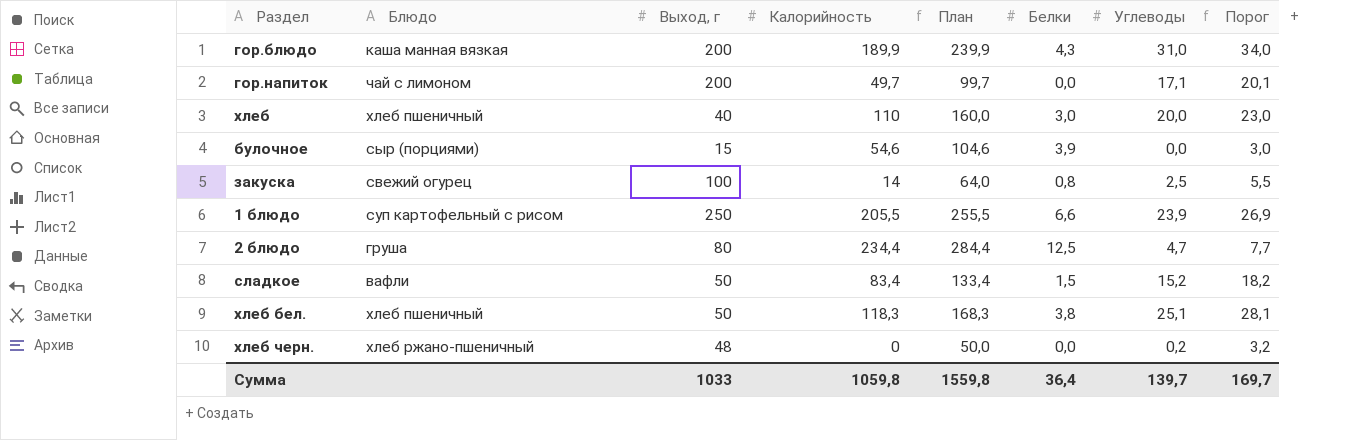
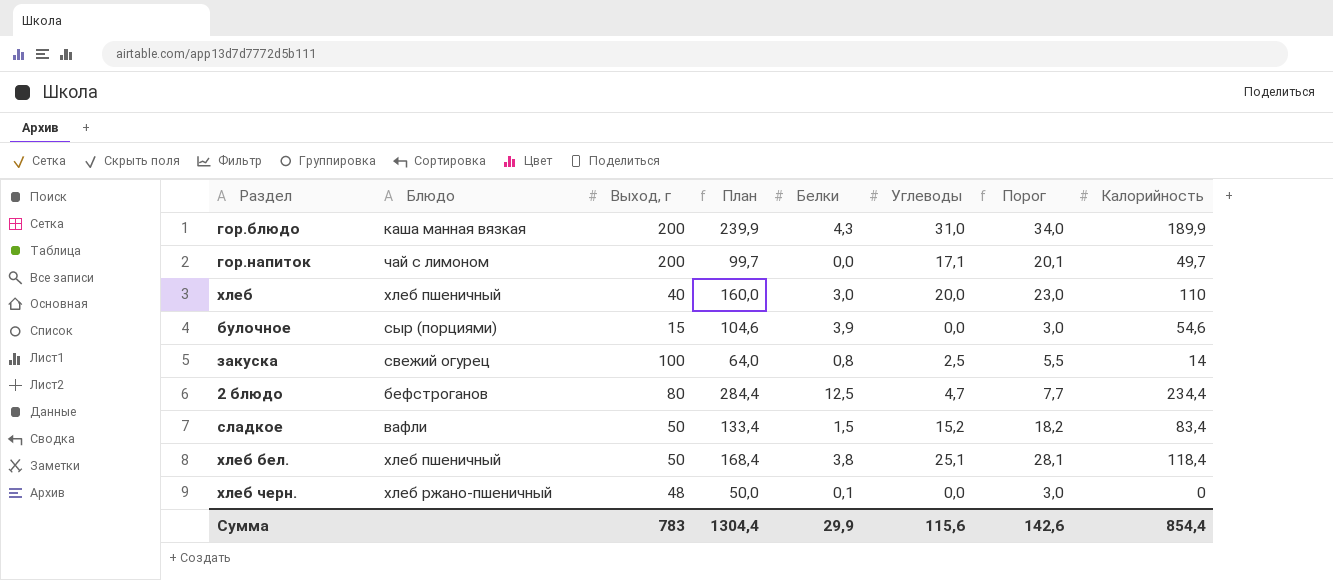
column Калорийность | position: 4 -> 8
row 1 блюдо: суп картофельный с рисом | 250 | 205,5 | 255,5 | 6,6 | 23,9 | 26,9 -> none
2 блюдо | Блюдо: груша -> бефстроганов
хлеб бел. | План: 168,3 -> 168,4
хлеб бел. | Калорийность: 118,3 -> 118,4
хлеб черн. | Белки: 0,0 -> 0,1
хлеб черн. | Углеводы: 0,2 -> 0,0
хлеб черн. | Порог: 3,2 -> 3,0
Сумма | Выход, г: 1033 -> 783
Сумма | План: 1559,8 -> 1304,4
Сумма | Белки: 36,4 -> 29,9
Сумма | Углеводы: 139,7 -> 115,6
Сумма | Порог: 169,7 -> 142,6
Сумма | Калорийность: 1059,8 -> 854,4

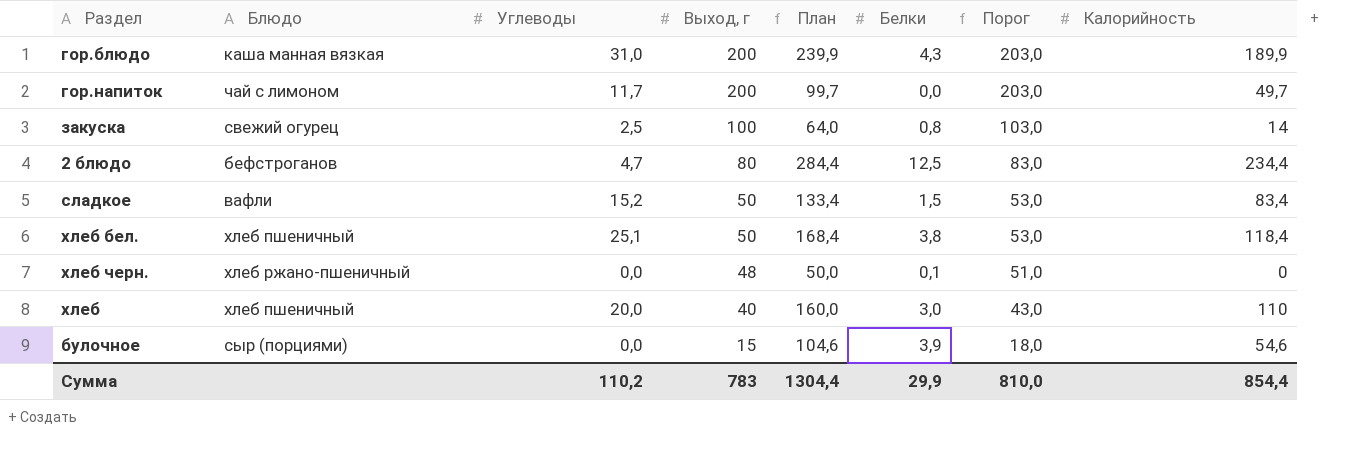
row order: none -> Выход, г descending
column Углеводы | position: 6 -> 3
column Порог | formula: [Углеводы] + 3 -> [Выход, г] + 3
гор.напиток | Углеводы: 17,1 -> 11,7
Сумма | Углеводы: 115,6 -> 110,2
Сумма | Порог: 142,6 -> 810,0

